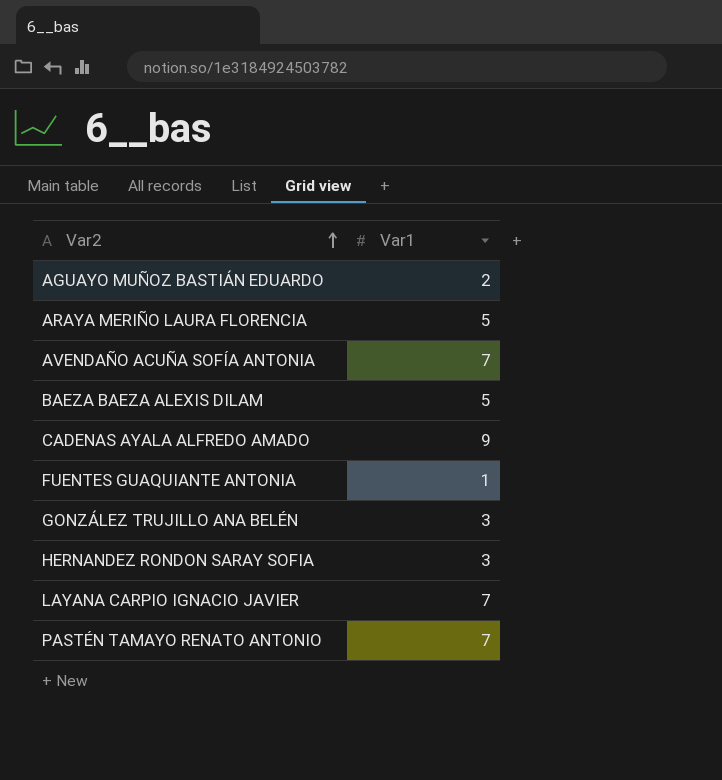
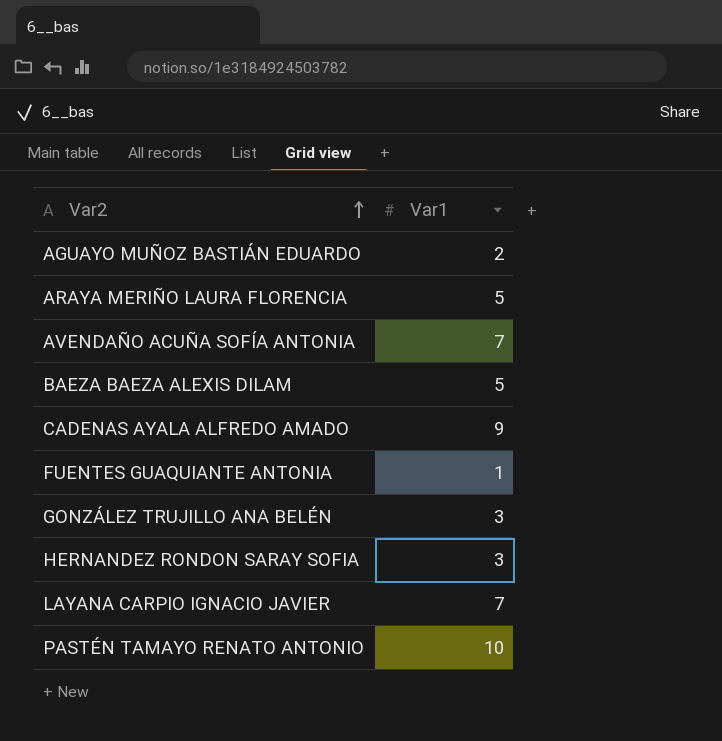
PASTÉN TAMAYO RENATO ANTONIO | Var1: 7 -> 10

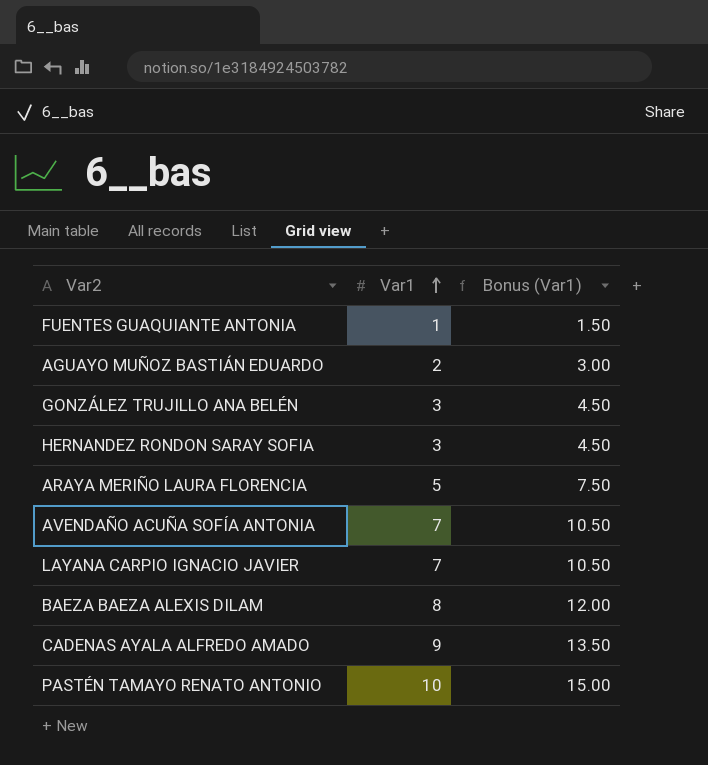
row order: Var2 ascending -> Var1 ascending
column Bonus (Var1) | formula: none -> [Var1] * 1.5
BAEZA BAEZA ALEXIS DILAM | Var1: 5 -> 8

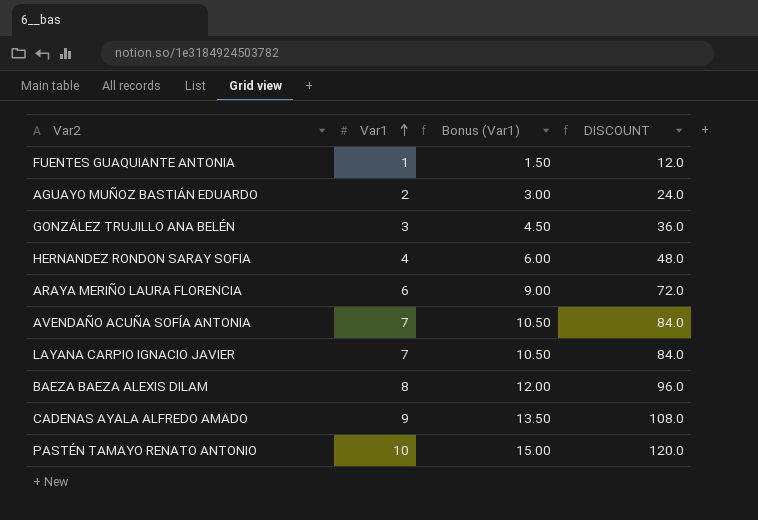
column DISCOUNT | formula: none -> [Var1] * 12
HERNANDEZ RONDON SARAY SOFIA | Var1: 3 -> 4
HERNANDEZ RONDON SARAY SOFIA | Bonus (Var1): 4.50 -> 6.00
ARAYA MERIÑO LAURA FLORENCIA | Var1: 5 -> 6
ARAYA MERIÑO LAURA FLORENCIA | Bonus (Var1): 7.50 -> 9.00

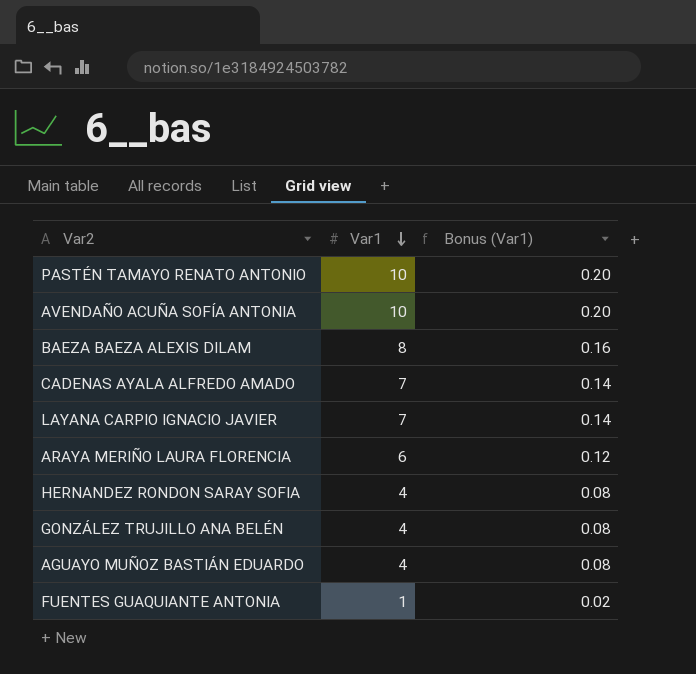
row order: Var1 ascending -> Var1 descending
column DISCOUNT | formula: [Var1] * 12 -> none
column Bonus (Var1) | formula: [Var1] * 1.5 -> [Var1] * 0.02
AVENDAÑO ACUÑA SOFÍA ANTONIA | Var1: 7 -> 10
CADENAS AYALA ALFREDO AMADO | Var1: 9 -> 7
GONZÁLEZ TRUJILLO ANA BELÉN | Var1: 3 -> 4
AGUAYO MUÑOZ BASTIÁN EDUARDO | Var1: 2 -> 4

